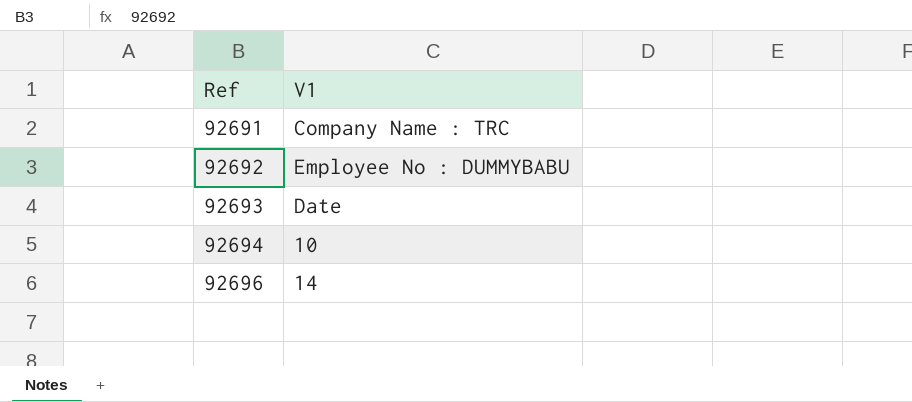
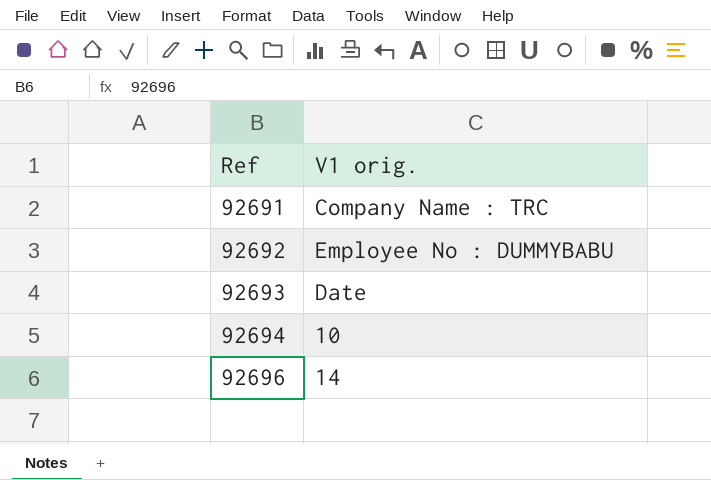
column name: V1 -> V1 orig.

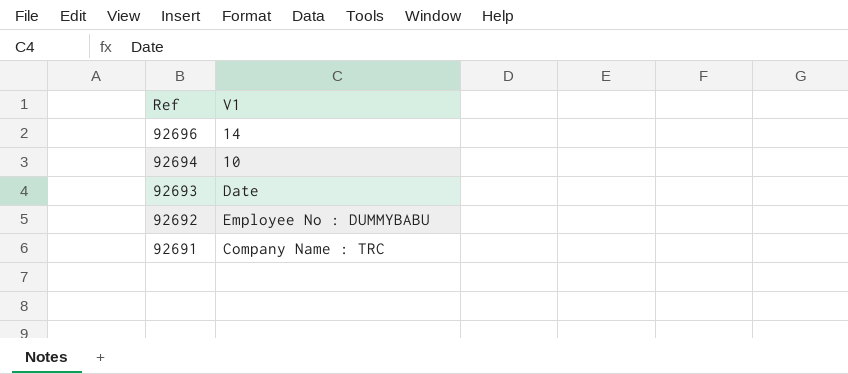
row order: Ref ascending -> Ref descending
column name: V1 orig. -> V1

